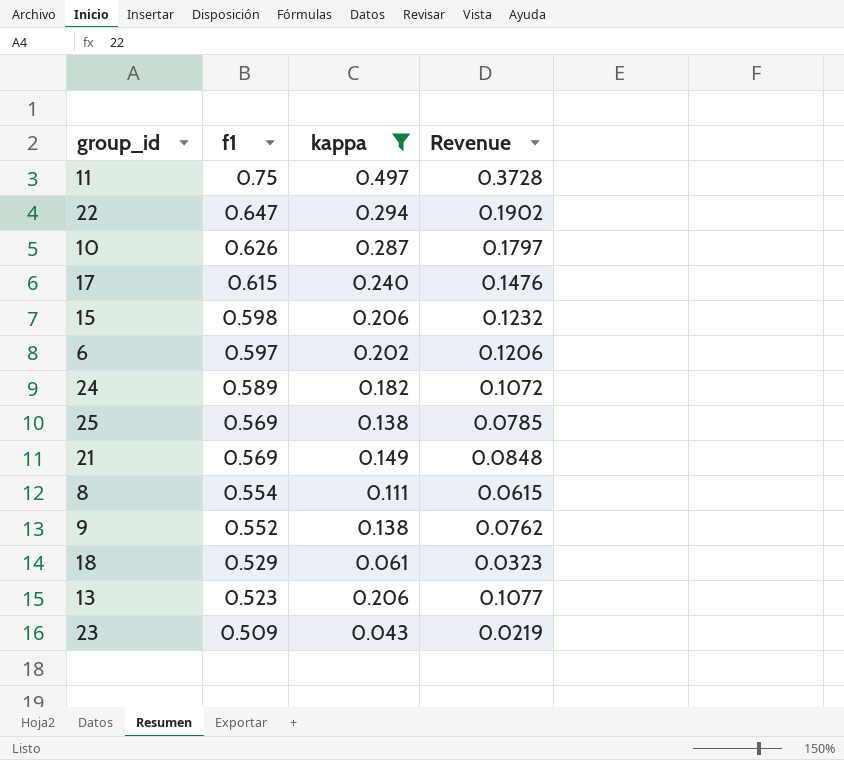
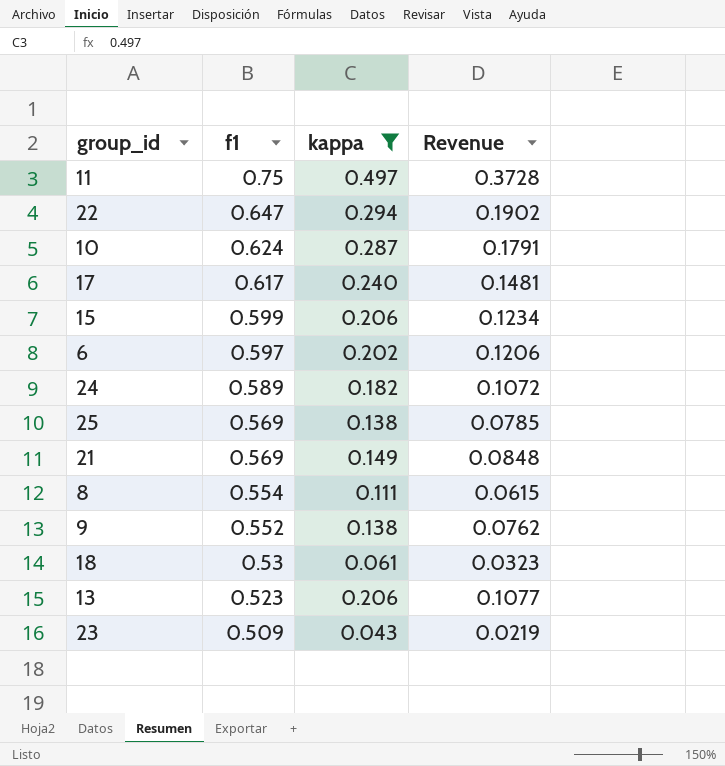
10 | f1: 0.626 -> 0.624
10 | Revenue: 0.1797 -> 0.1791
17 | f1: 0.615 -> 0.617
17 | Revenue: 0.1476 -> 0.1481
15 | f1: 0.598 -> 0.599
15 | Revenue: 0.1232 -> 0.1234
18 | f1: 0.529 -> 0.53

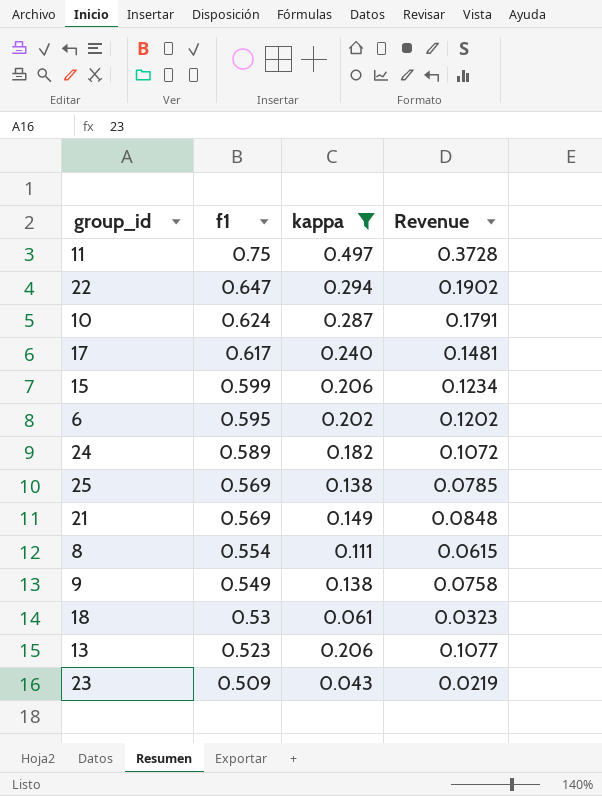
6 | f1: 0.597 -> 0.595
6 | Revenue: 0.1206 -> 0.1202
9 | f1: 0.552 -> 0.549
9 | Revenue: 0.0762 -> 0.0758

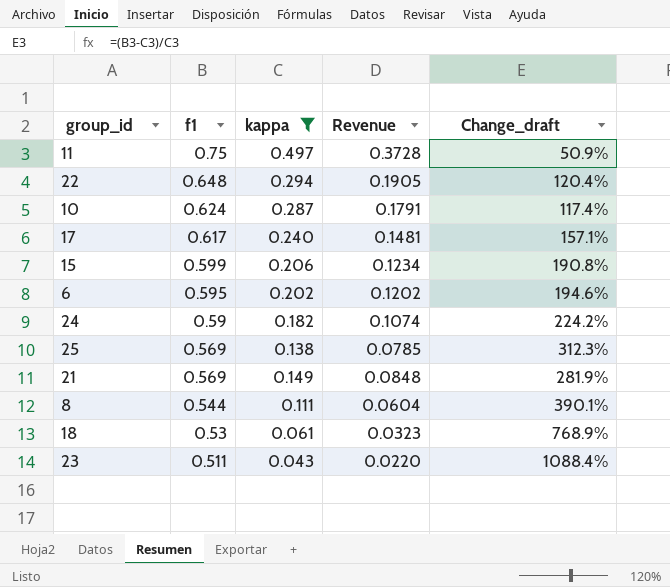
column Change_draft | formula: none -> ([f1] - [kappa]) / [kappa]
row 9: 0.549 | 0.138 | 0.0758 -> none
row 13: 0.523 | 0.206 | 0.1077 -> none
22 | f1: 0.647 -> 0.648
22 | Revenue: 0.1902 -> 0.1905
24 | f1: 0.589 -> 0.59
24 | Revenue: 0.1072 -> 0.1074
8 | f1: 0.554 -> 0.544
8 | Revenue: 0.0615 -> 0.0604
23 | f1: 0.509 -> 0.511
23 | Revenue: 0.0219 -> 0.0220

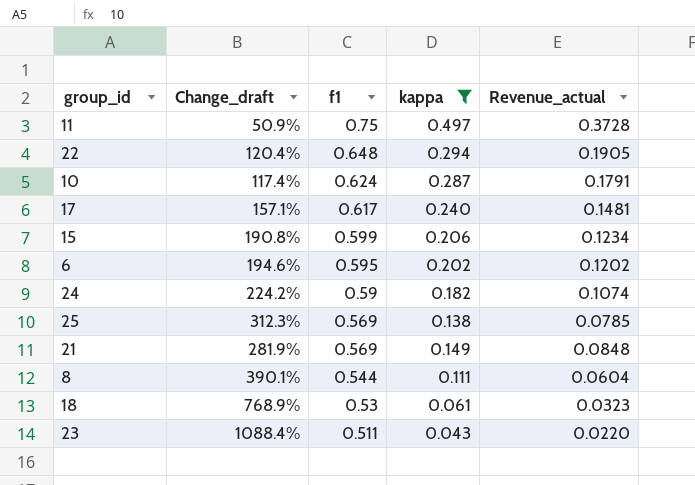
column Change_draft | position: 5 -> 2
column name: Revenue -> Revenue_actual

